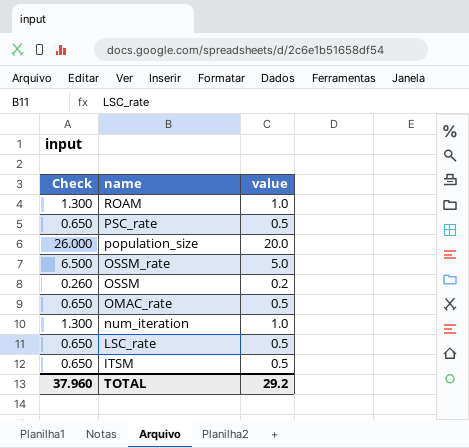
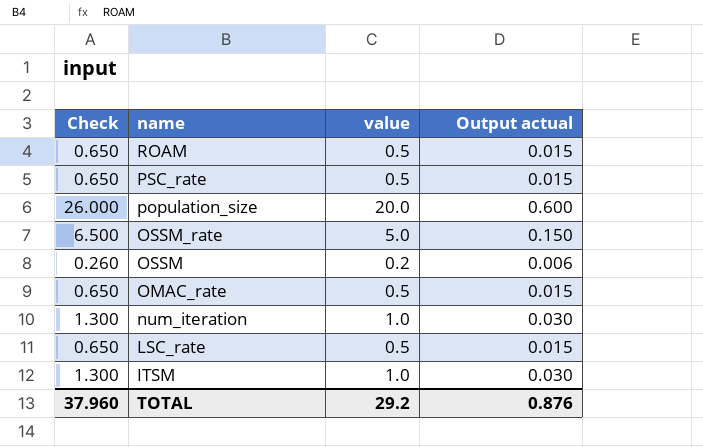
column Output actual | formula: none -> [value] * 0.03
ROAM | Check: 1.300 -> 0.650
ROAM | value: 1.0 -> 0.5
ITSM | Check: 0.650 -> 1.300
ITSM | value: 0.5 -> 1.0

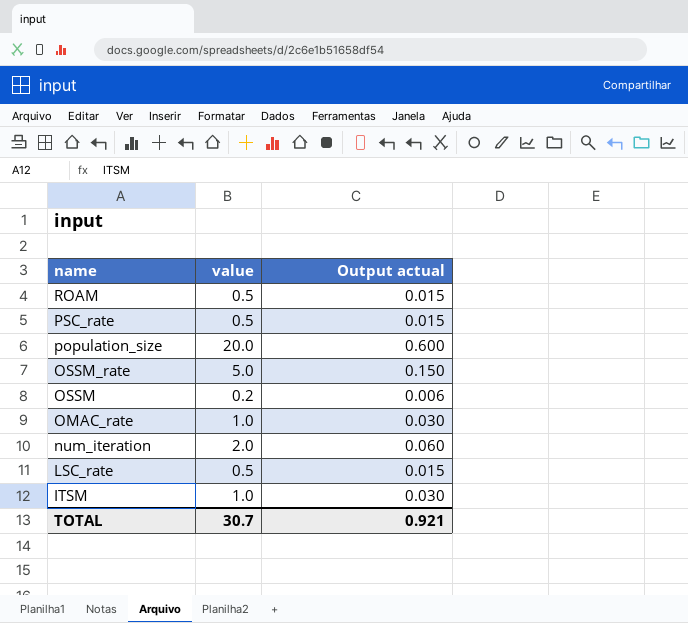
column Check | formula: [value] * 1.3 -> none
OMAC_rate | value: 0.5 -> 1.0
OMAC_rate | Output actual: 0.015 -> 0.030
num_iteration | value: 1.0 -> 2.0
num_iteration | Output actual: 0.030 -> 0.060
TOTAL | value: 29.2 -> 30.7
TOTAL | Output actual: 0.876 -> 0.921

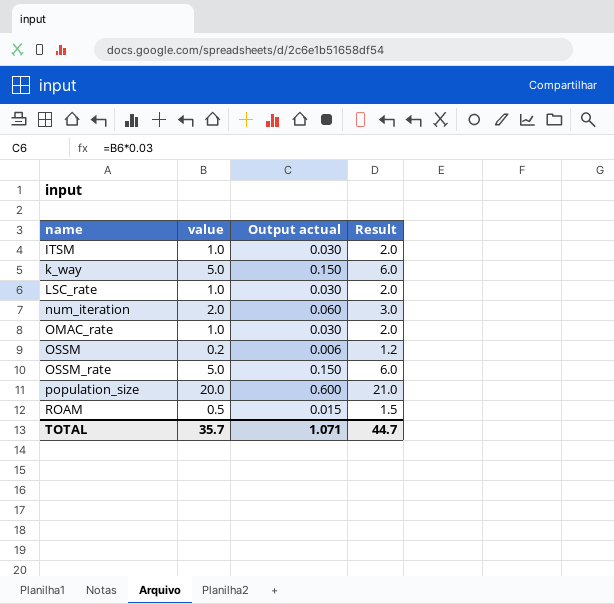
row order: name descending -> name ascending
column Result | formula: none -> [value] + 1
row PSC_rate: 0.5 | 0.015 -> none
row k_way: none -> 5.0 | 0.150 | 6.0
LSC_rate | value: 0.5 -> 1.0
LSC_rate | Output actual: 0.015 -> 0.030
TOTAL | value: 30.7 -> 35.7
TOTAL | Output actual: 0.921 -> 1.071

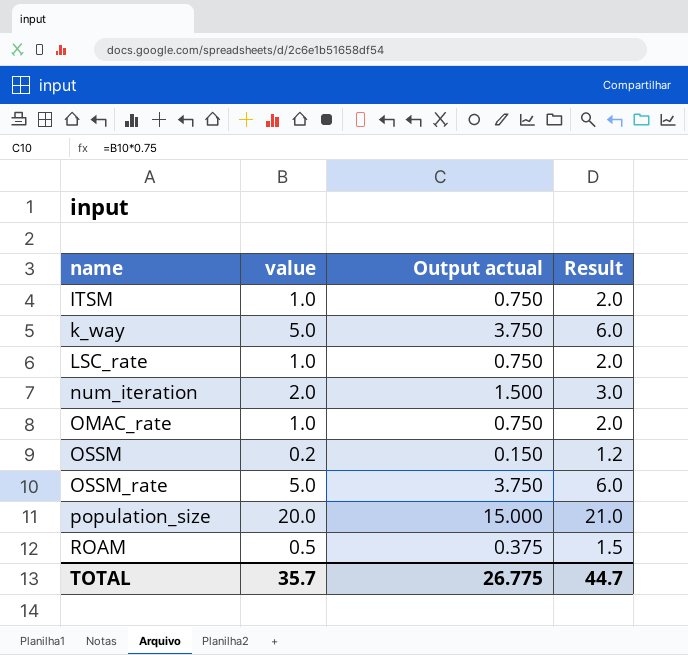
column Output actual | formula: [value] * 0.03 -> [value] * 0.75
TOTAL | Output actual: 1.071 -> 26.775

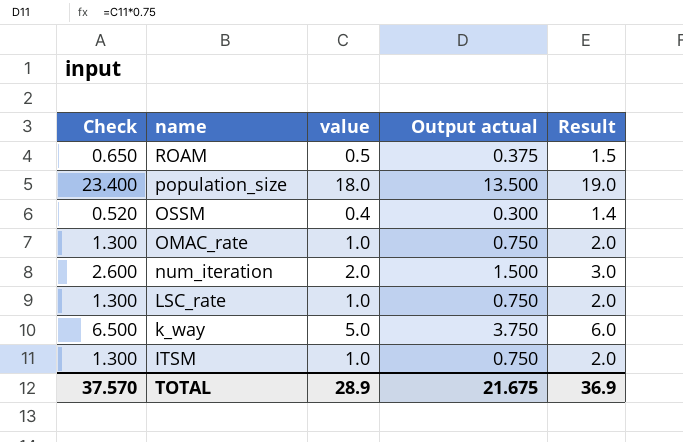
row order: name ascending -> name descending
column Check | formula: none -> [value] * 1.3
row OSSM_rate: 5.0 | 3.750 | 6.0 -> none
population_size | value: 20.0 -> 18.0
population_size | Output actual: 15.000 -> 13.500
population_size | Result: 21.0 -> 19.0
OSSM | value: 0.2 -> 0.4
OSSM | Output actual: 0.150 -> 0.300
OSSM | Result: 1.2 -> 1.4
TOTAL | value: 35.7 -> 28.9
TOTAL | Output actual: 26.775 -> 21.675
TOTAL | Result: 44.7 -> 36.9

